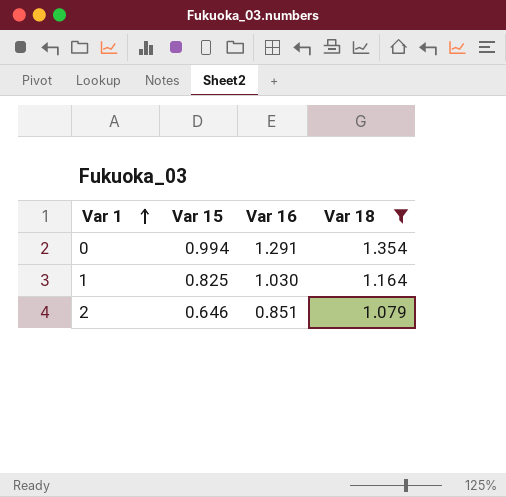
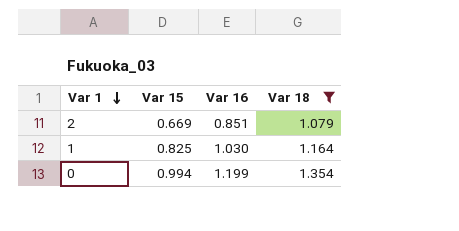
row order: Var 1 ascending -> Var 1 descending
2 | Var 15: 0.646 -> 0.669
0 | Var 16: 1.291 -> 1.199

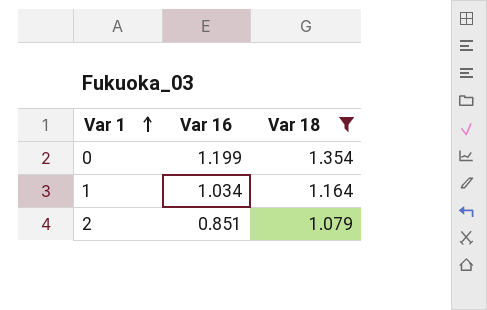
row order: Var 1 descending -> Var 1 ascending
column Var 15 | position: 2 -> none
1 | Var 16: 1.030 -> 1.034

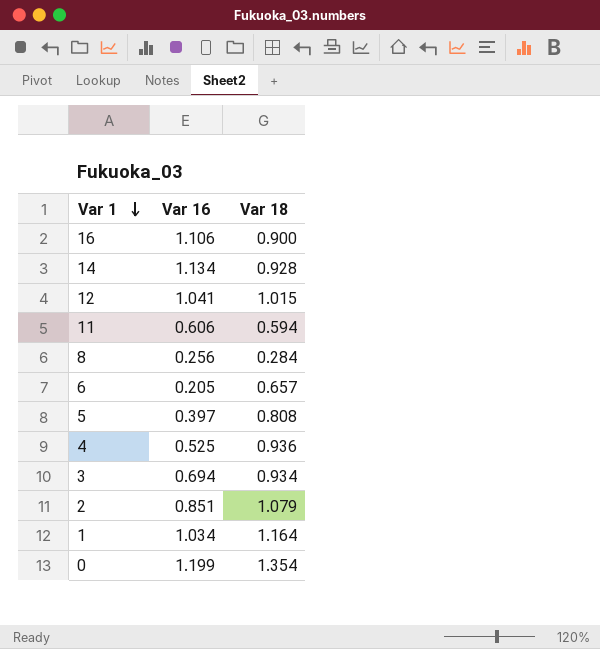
filter: Var 18 >= 1.079 -> none
row order: Var 1 ascending -> Var 1 descending

